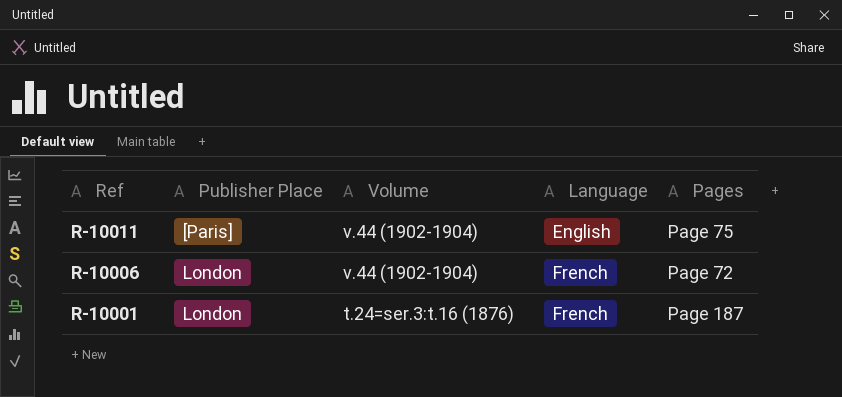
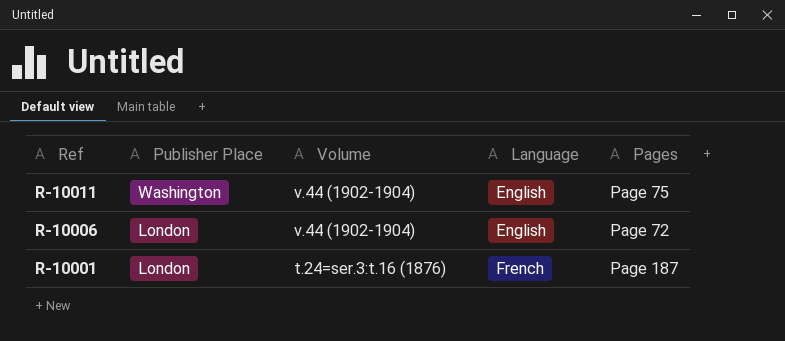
R-10011 | Publisher Place: [Paris] -> Washington
R-10006 | Language: French -> English

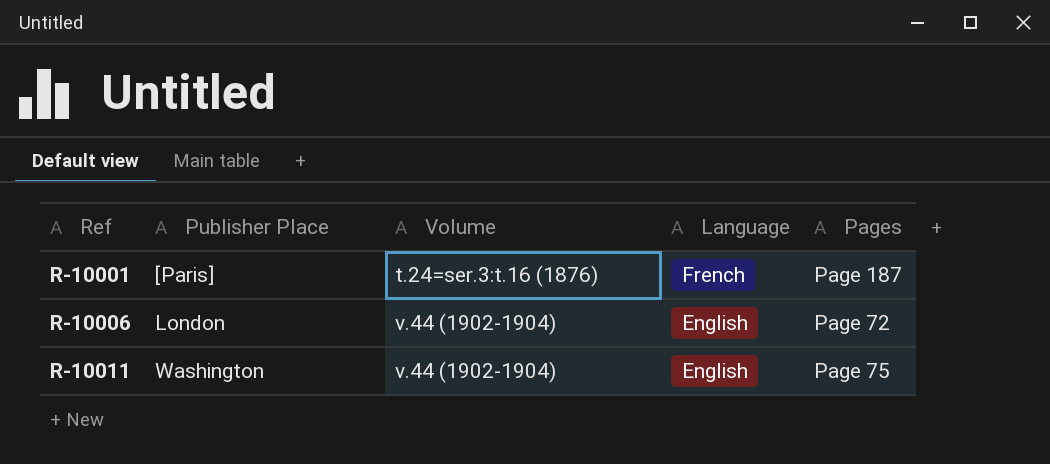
row order: Ref descending -> Ref ascending
R-10001 | Publisher Place: London -> [Paris]

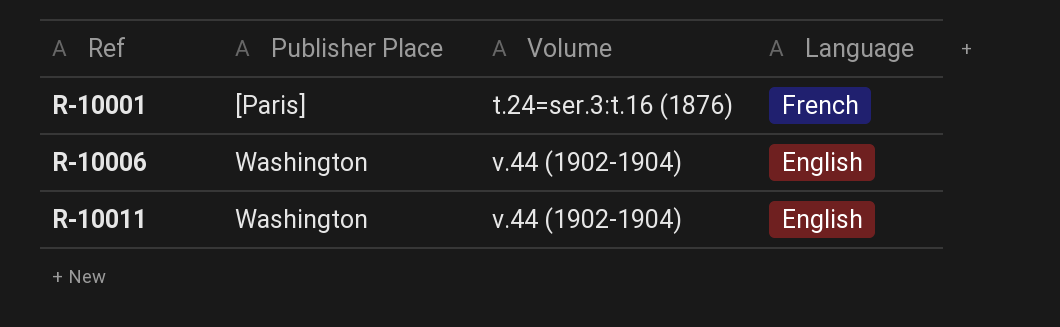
column Pages | position: 5 -> none
R-10006 | Publisher Place: London -> Washington

